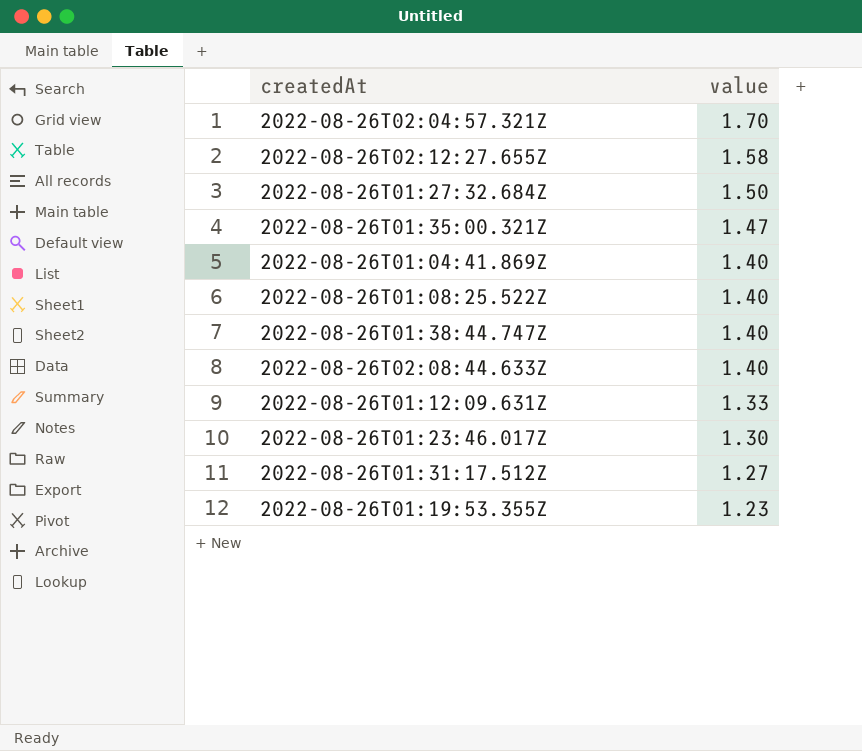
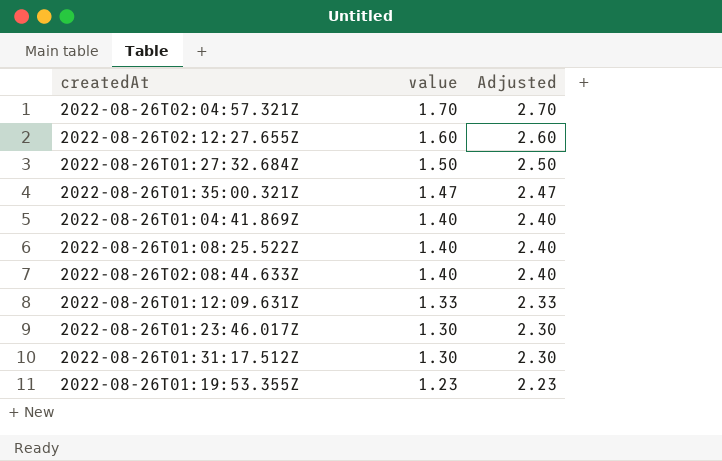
column Adjusted | formula: none -> [value] + 1
row 2022-08-26T01:38:44.747Z: 1.40 -> none
2022-08-26T02:12:27.655Z | value: 1.58 -> 1.60
2022-08-26T01:31:17.512Z | value: 1.27 -> 1.30

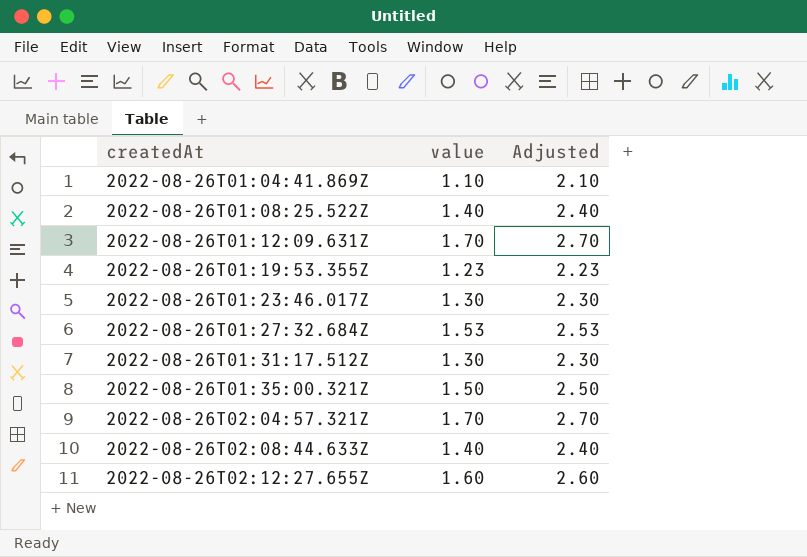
row order: value descending -> createdAt ascending
2022-08-26T01:04:41.869Z | value: 1.40 -> 1.10
2022-08-26T01:04:41.869Z | Adjusted: 2.40 -> 2.10
2022-08-26T01:12:09.631Z | value: 1.33 -> 1.70
2022-08-26T01:12:09.631Z | Adjusted: 2.33 -> 2.70
2022-08-26T01:27:32.684Z | value: 1.50 -> 1.53
2022-08-26T01:27:32.684Z | Adjusted: 2.50 -> 2.53
2022-08-26T01:35:00.321Z | value: 1.47 -> 1.50
2022-08-26T01:35:00.321Z | Adjusted: 2.47 -> 2.50

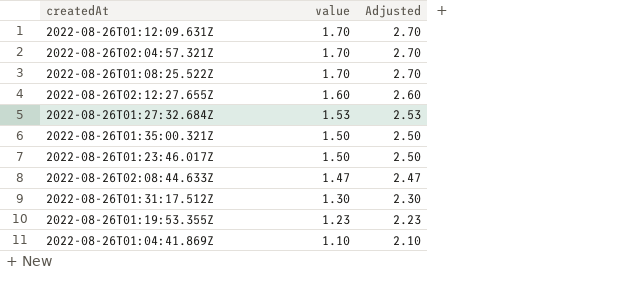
row order: createdAt ascending -> value descending
2022-08-26T01:08:25.522Z | value: 1.40 -> 1.70
2022-08-26T01:08:25.522Z | Adjusted: 2.40 -> 2.70
2022-08-26T01:23:46.017Z | value: 1.30 -> 1.50
2022-08-26T01:23:46.017Z | Adjusted: 2.30 -> 2.50
2022-08-26T02:08:44.633Z | value: 1.40 -> 1.47
2022-08-26T02:08:44.633Z | Adjusted: 2.40 -> 2.47

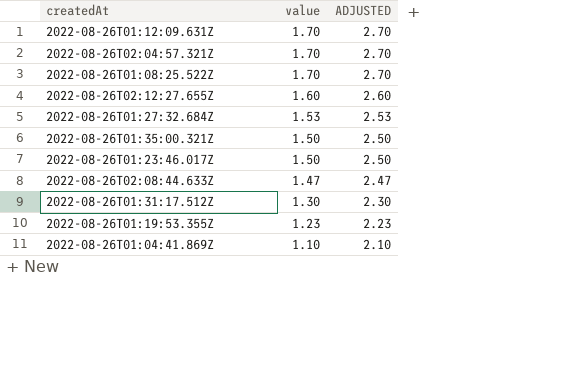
column name: Adjusted -> ADJUSTED

